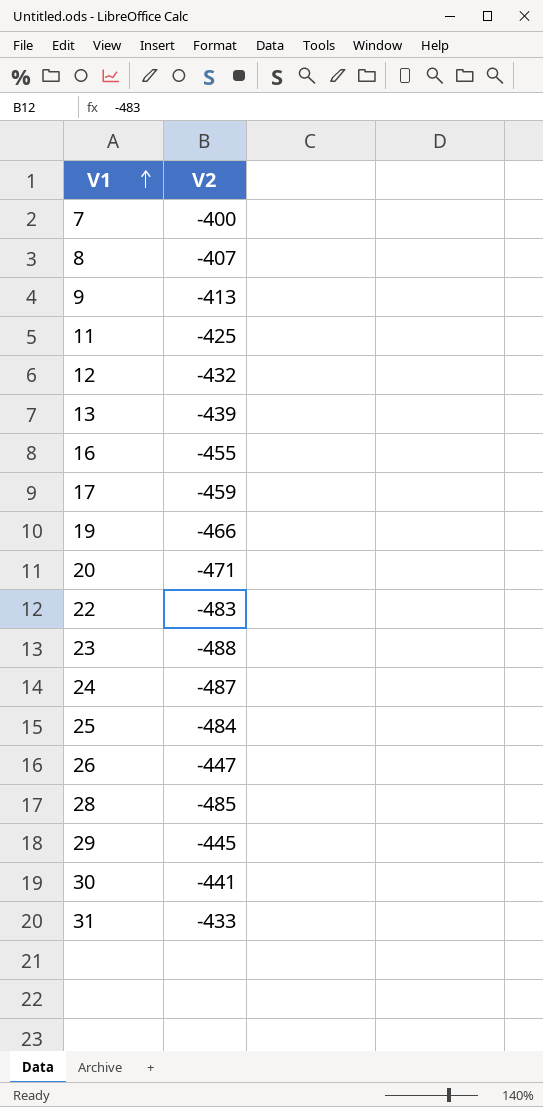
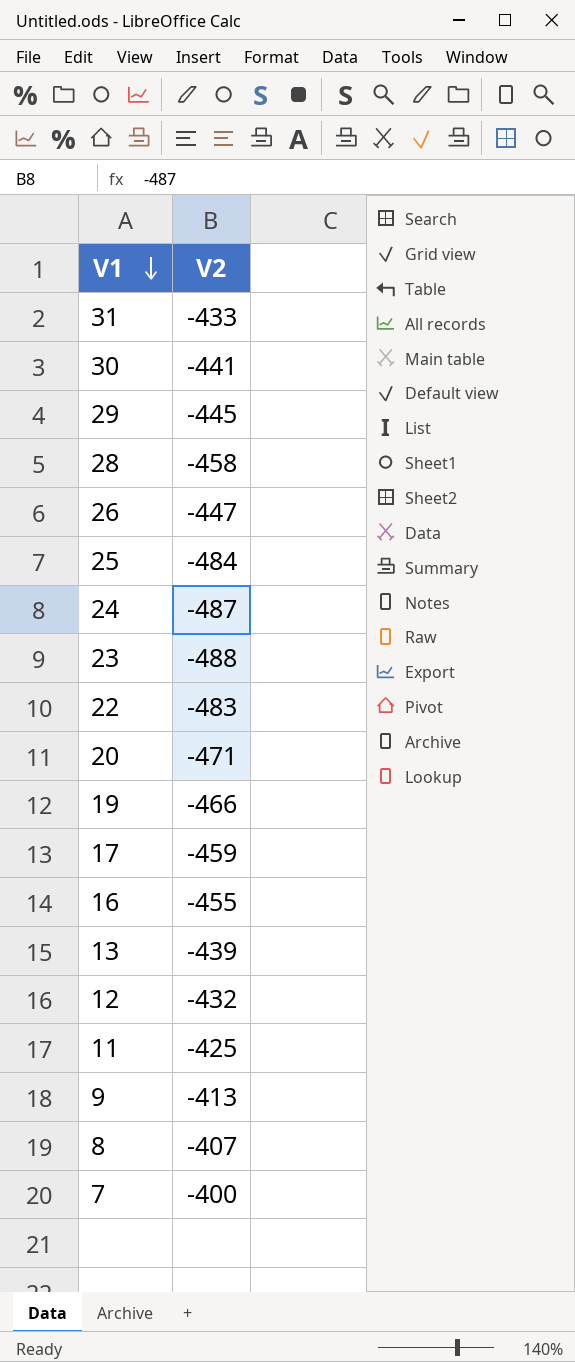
row order: V1 ascending -> V1 descending
28 | V2: -485 -> -458

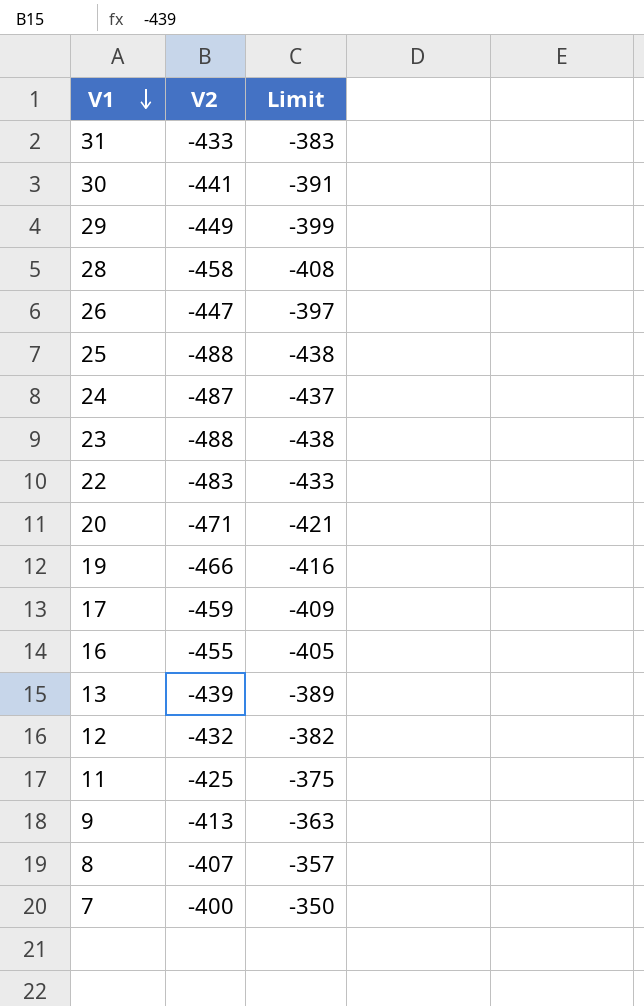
column Limit | formula: none -> [V2] + 50
29 | V2: -445 -> -449
25 | V2: -484 -> -488

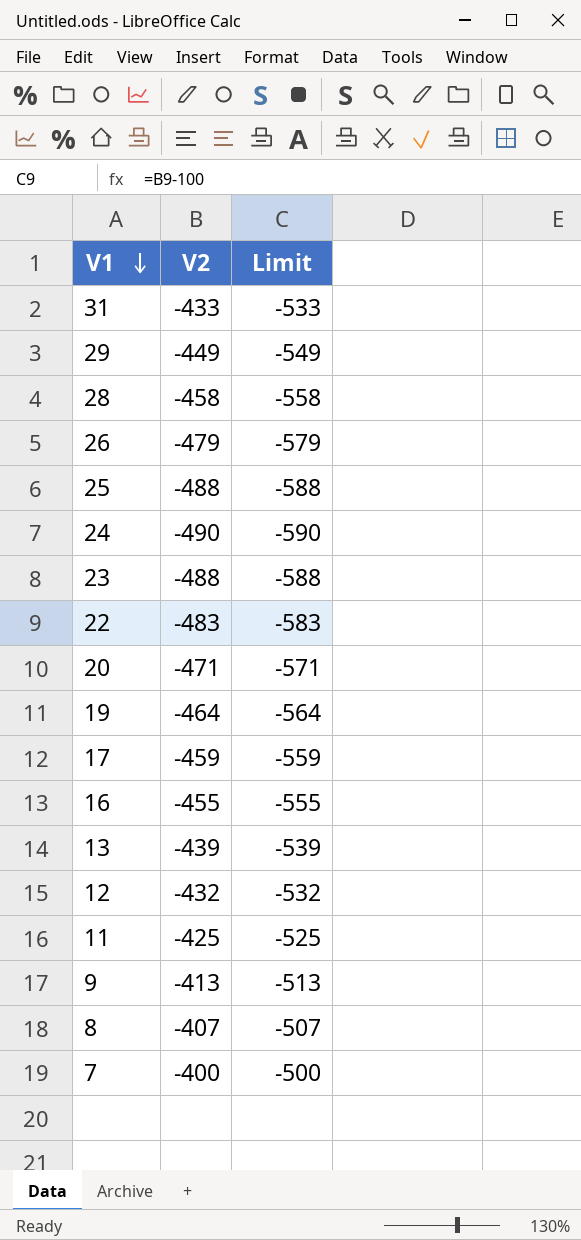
column Limit | formula: [V2] + 50 -> [V2] - 100
row 30: -441 | -391 -> none
26 | V2: -447 -> -479
24 | V2: -487 -> -490
19 | V2: -466 -> -464

